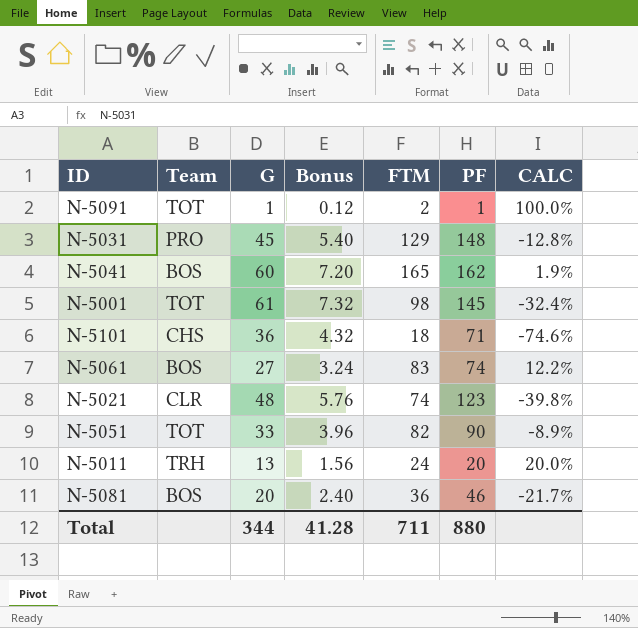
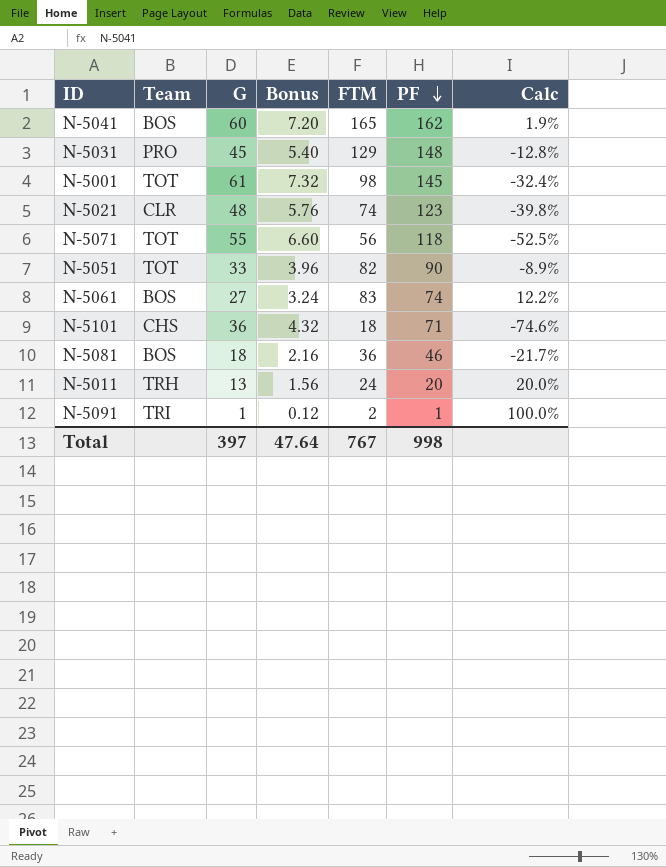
row order: none -> PF descending
column name: CALC -> Calc
row N-5071: none -> TOT | 55 | 6.60 | 56 | 118 | -52.5%
N-5081 | G: 20 -> 18
N-5081 | Bonus: 2.40 -> 2.16
N-5091 | Team: TOT -> TRI
Total | G: 344 -> 397
Total | Bonus: 41.28 -> 47.64
Total | FTM: 711 -> 767
Total | PF: 880 -> 998

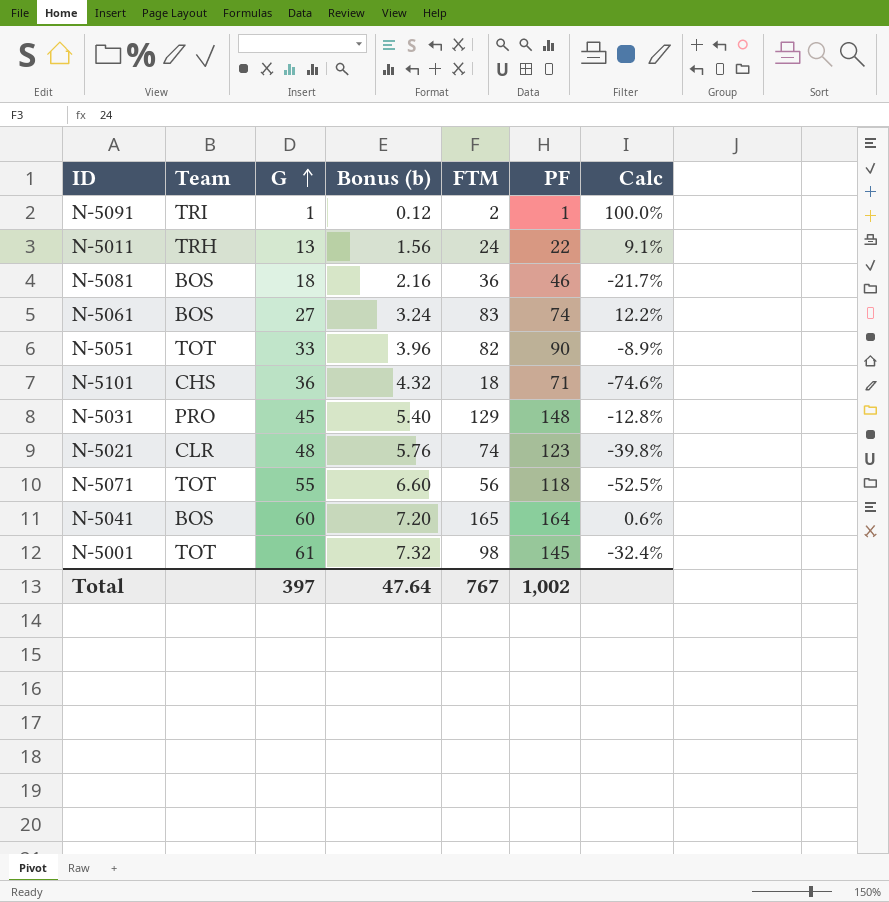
row order: PF descending -> G ascending
column name: Bonus -> Bonus (b)
N-5011 | PF: 20 -> 22
N-5011 | Calc: 20.0% -> 9.1%
N-5041 | PF: 162 -> 164
N-5041 | Calc: 1.9% -> 0.6%
Total | PF: 998 -> 1,002

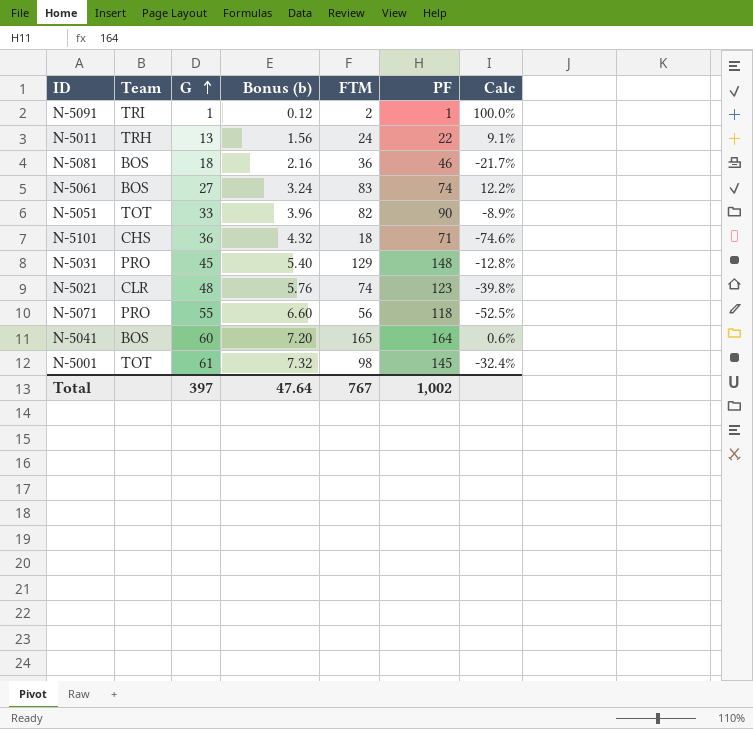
N-5071 | Team: TOT -> PRO

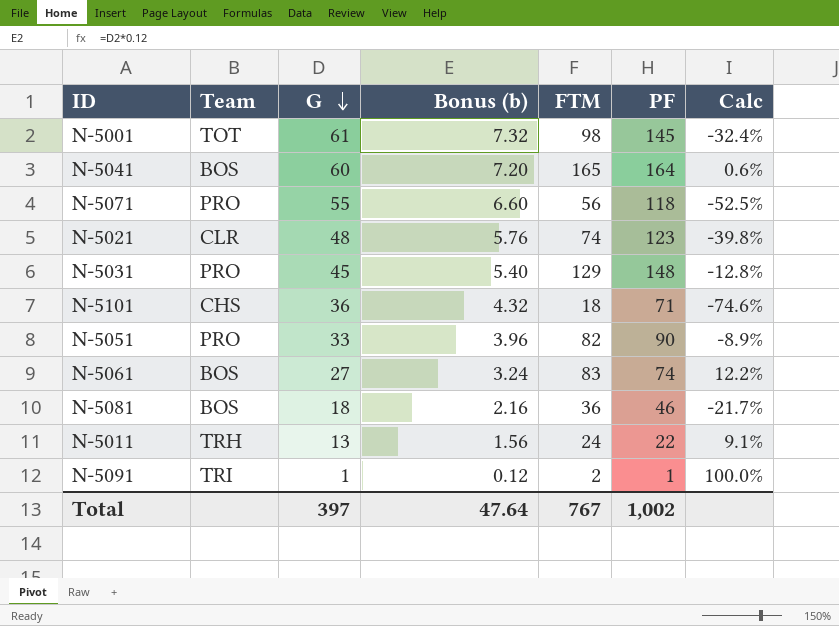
row order: G ascending -> G descending
N-5051 | Team: TOT -> PRO

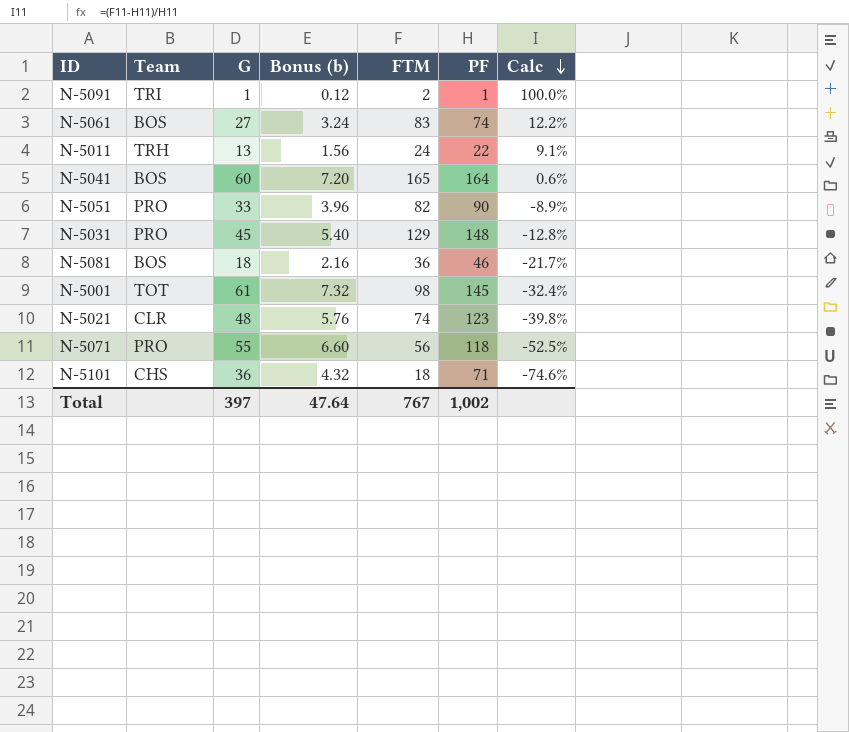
row order: G descending -> Calc descending

